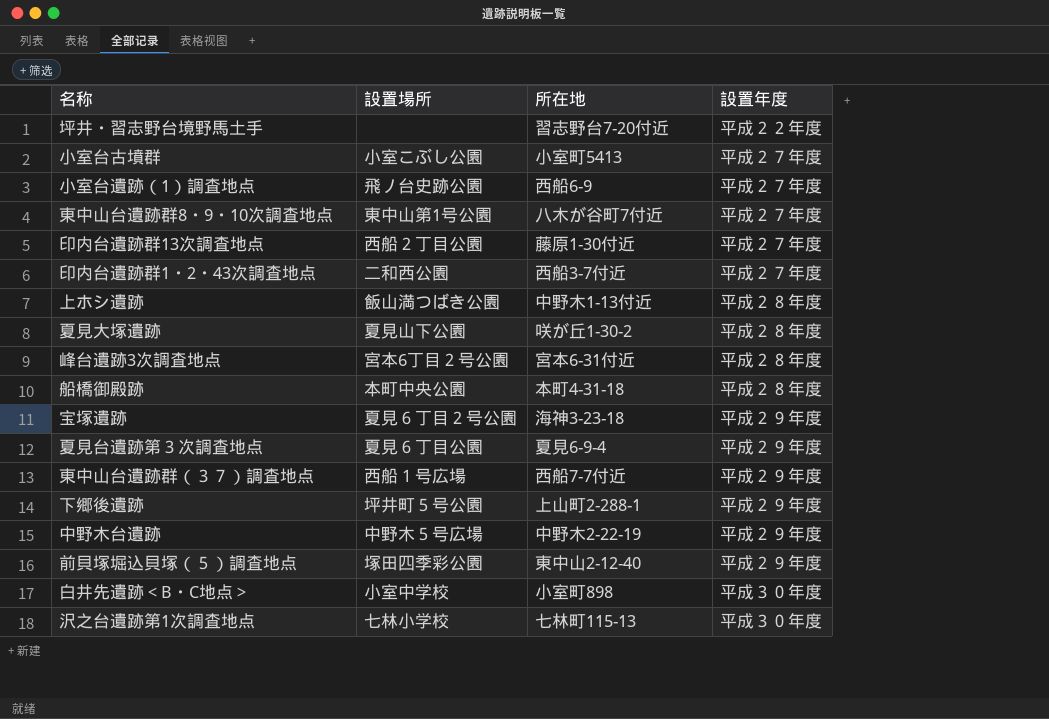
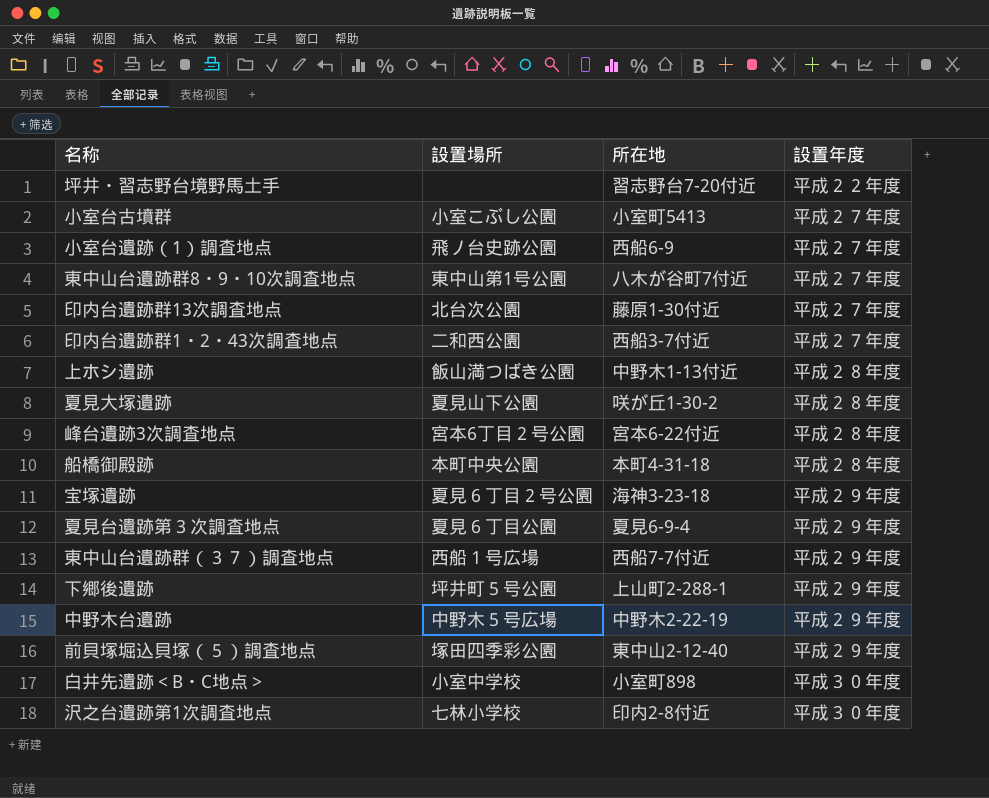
印内台遺跡群13次調査地点 | 設置場所: 西船２丁目公園 -> 北台次公園
峰台遺跡3次調査地点 | 所在地: 宮本6-31付近 -> 宮本6-22付近
沢之台遺跡第1次調査地点 | 所在地: 七林町115-13 -> 印内2-8付近

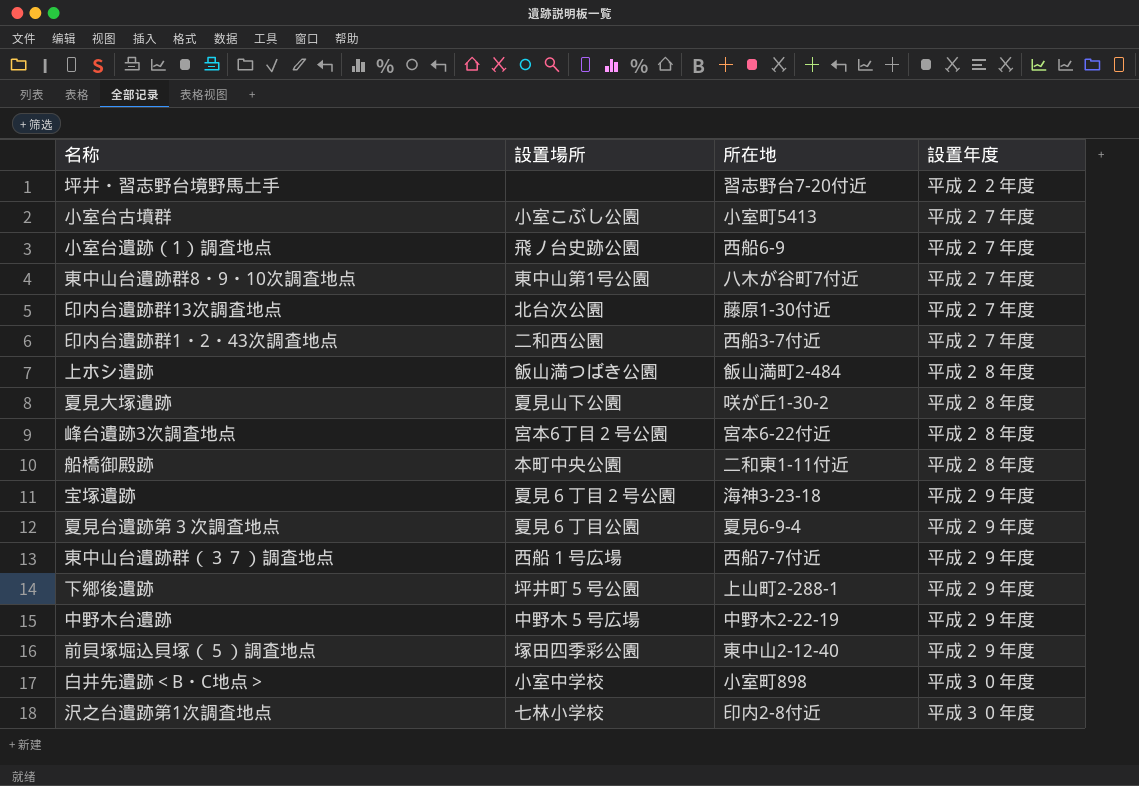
上ホシ遺跡 | 所在地: 中野木1-13付近 -> 飯山満町2-484
船橋御殿跡 | 所在地: 本町4-31-18 -> 二和東1-11付近

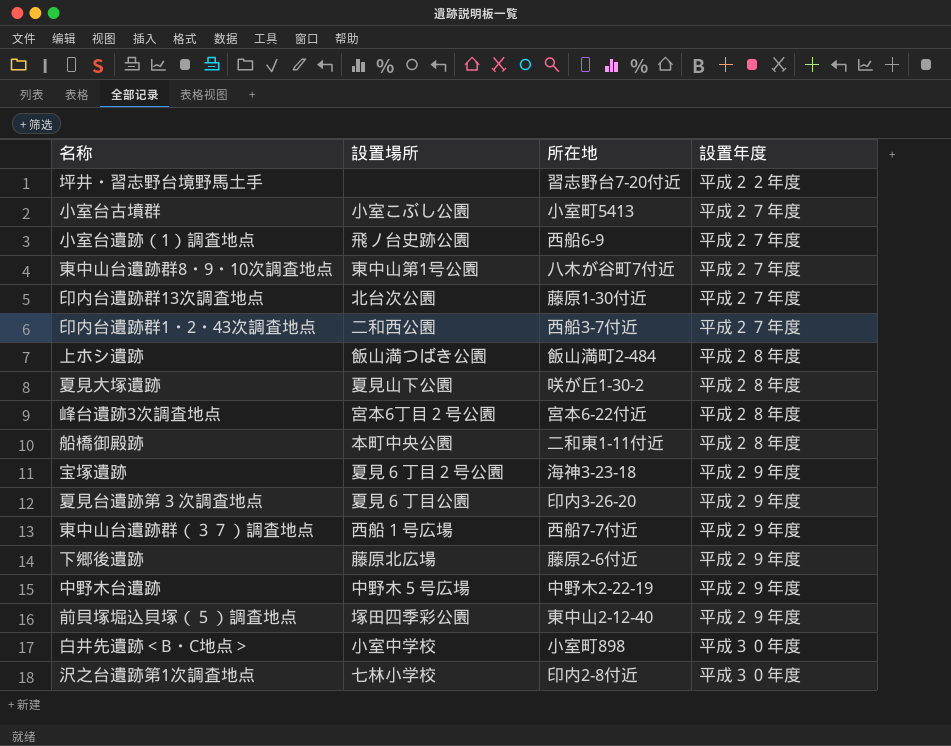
夏見台遺跡第３次調査地点 | 所在地: 夏見6-9-4 -> 印内3-26-20
下郷後遺跡 | 設置場所: 坪井町５号公園 -> 藤原北広場
下郷後遺跡 | 所在地: 上山町2-288-1 -> 藤原2-6付近

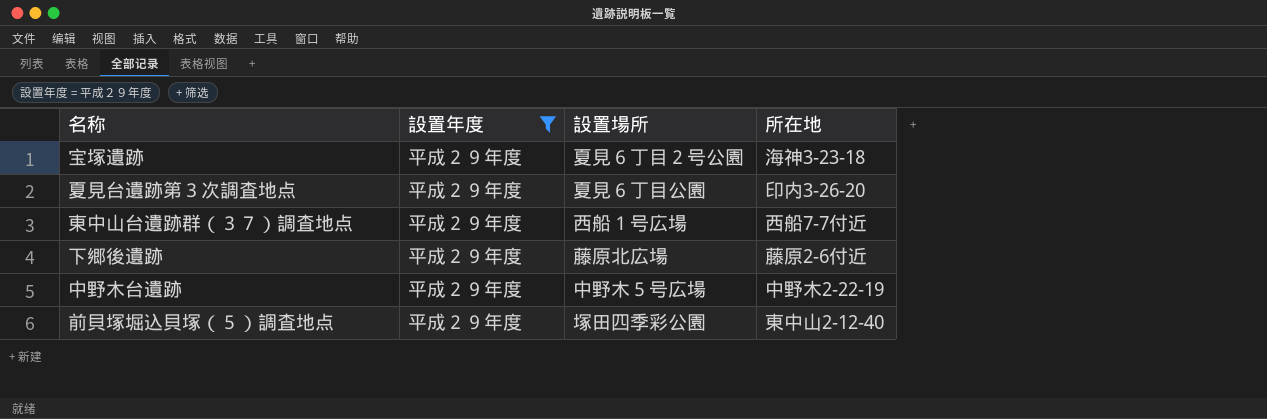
filter: none -> 設置年度 = 平成２９年度
column 設置年度 | position: 4 -> 2

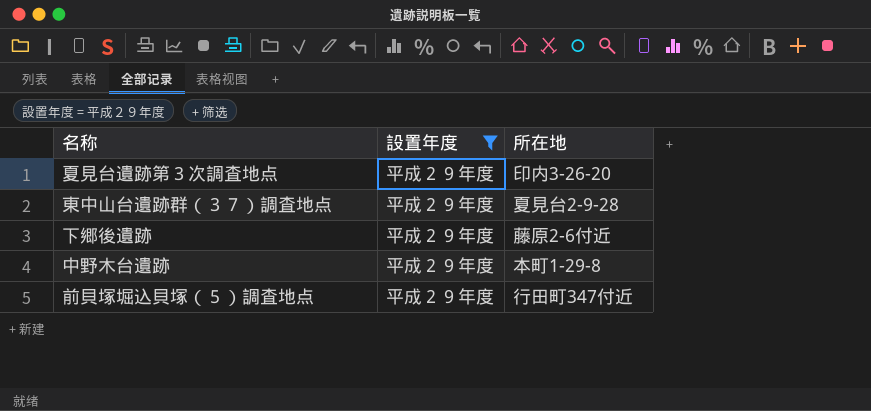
column 設置場所 | position: 3 -> none
row 宝塚遺跡: 平成２９年度 | 夏見６丁目２号公園 | 海神3-23-18 -> none
東中山台遺跡群（３７）調査地点 | 所在地: 西船7-7付近 -> 夏見台2-9-28
中野木台遺跡 | 所在地: 中野木2-22-19 -> 本町1-29-8
前貝塚堀込貝塚（５）調査地点 | 所在地: 東中山2-12-40 -> 行田町347付近

